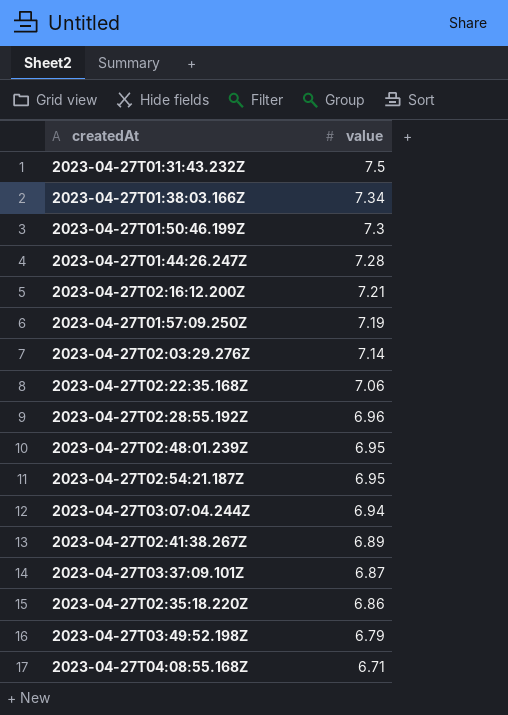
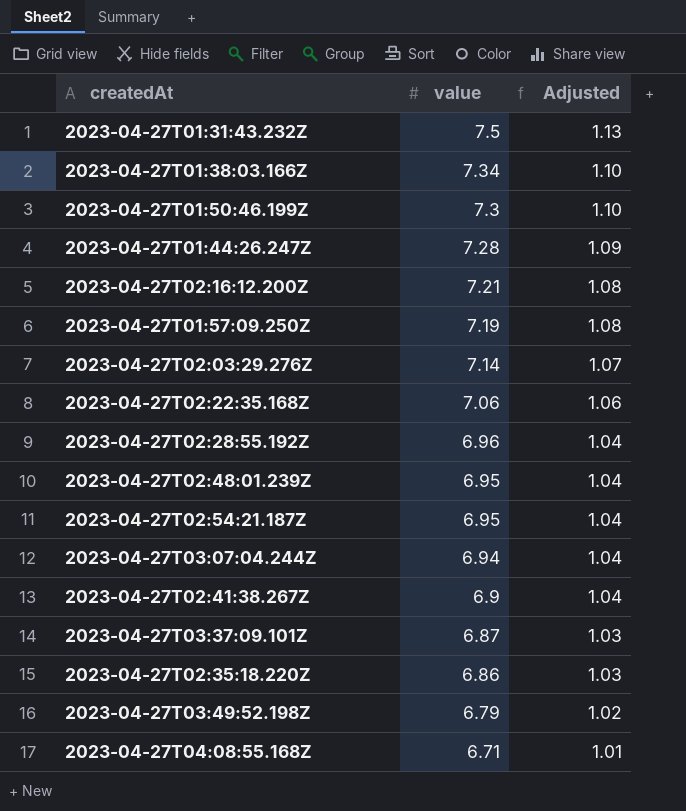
column Adjusted | formula: none -> [value] * 0.15
2023-04-27T02:41:38.267Z | value: 6.89 -> 6.9

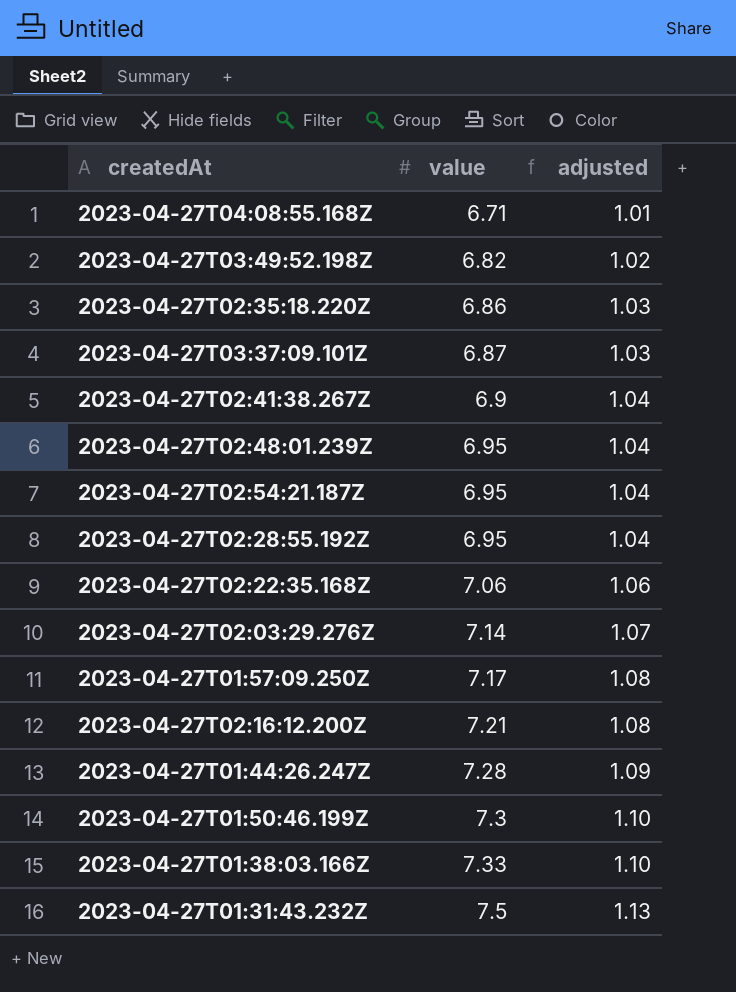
row order: value descending -> value ascending
column name: Adjusted -> adjusted
row 2023-04-27T03:07:04.244Z: 6.94 | 1.04 -> none
2023-04-27T03:49:52.198Z | value: 6.79 -> 6.82
2023-04-27T02:28:55.192Z | value: 6.96 -> 6.95
2023-04-27T01:57:09.250Z | value: 7.19 -> 7.17
2023-04-27T01:38:03.166Z | value: 7.34 -> 7.33

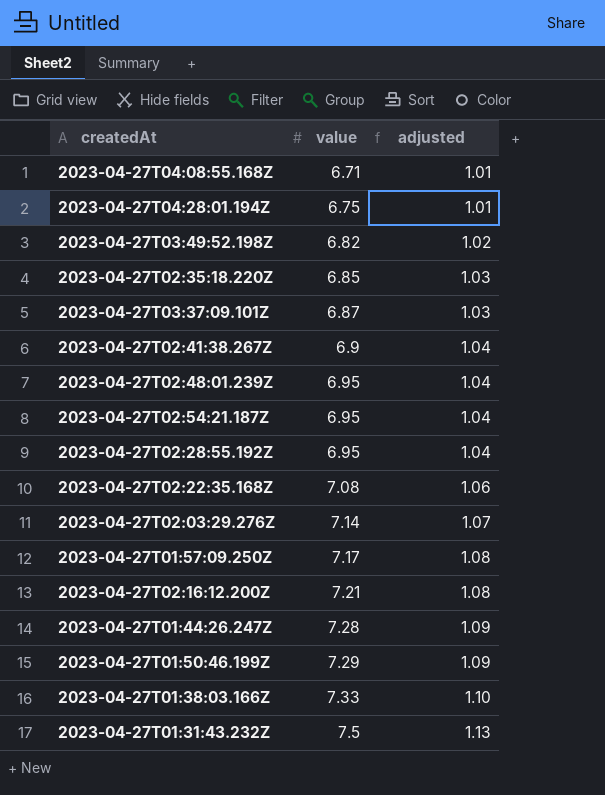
row 2023-04-27T04:28:01.194Z: none -> 6.75 | 1.01
2023-04-27T02:35:18.220Z | value: 6.86 -> 6.85
2023-04-27T02:22:35.168Z | value: 7.06 -> 7.08
2023-04-27T01:50:46.199Z | value: 7.3 -> 7.29
2023-04-27T01:50:46.199Z | adjusted: 1.10 -> 1.09

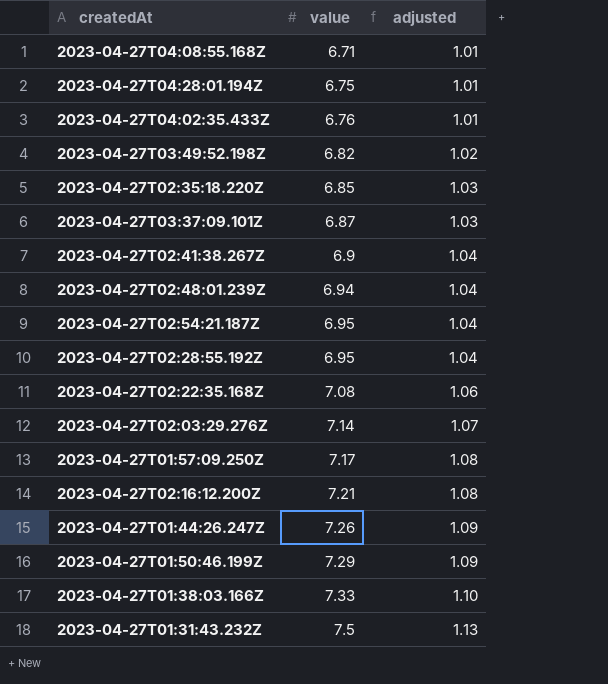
row 2023-04-27T04:02:35.433Z: none -> 6.76 | 1.01
2023-04-27T02:48:01.239Z | value: 6.95 -> 6.94
2023-04-27T01:44:26.247Z | value: 7.28 -> 7.26

